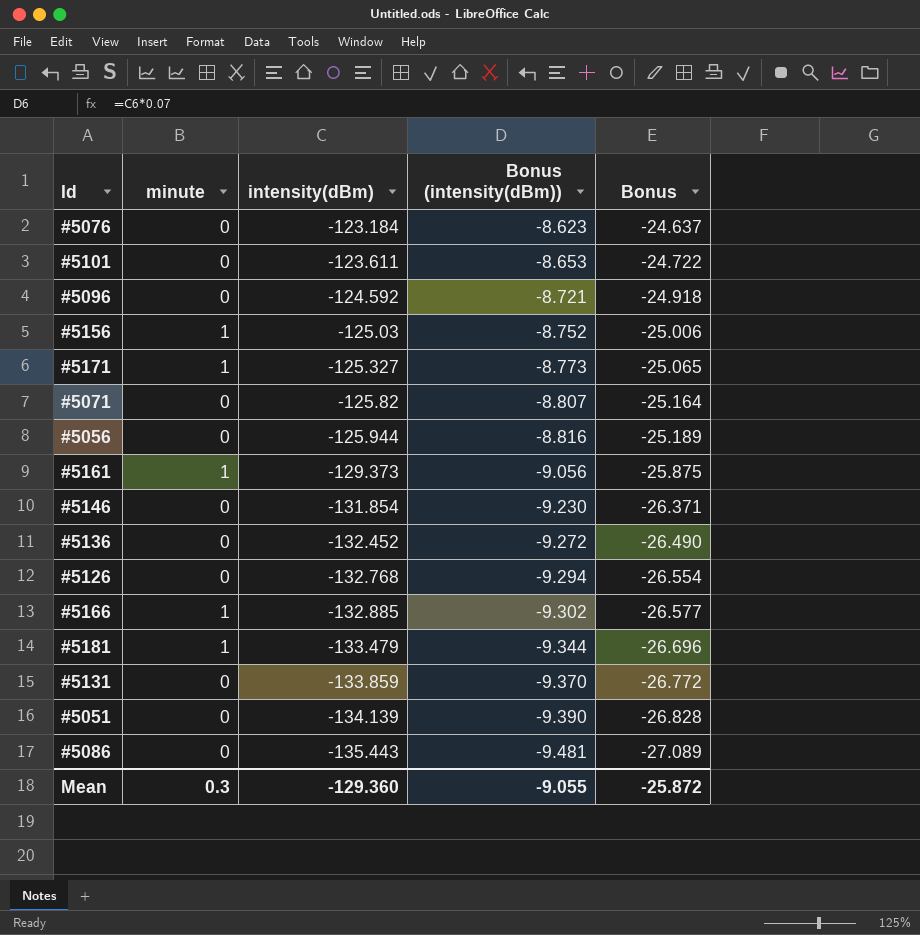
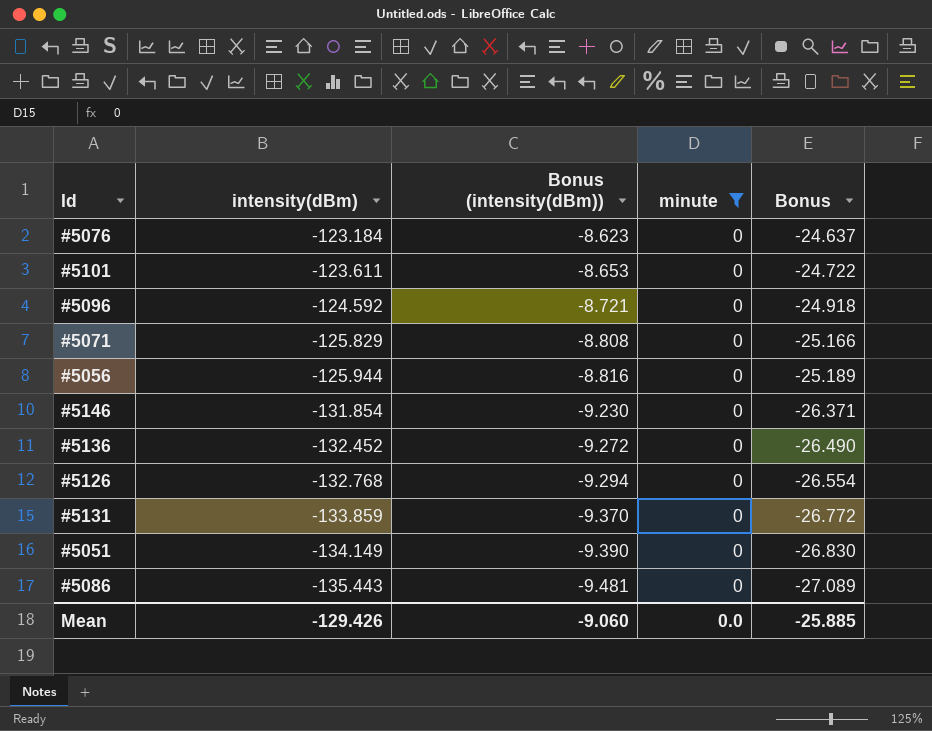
filter: none -> minute = 0
column minute | position: 2 -> 4
#5071 | intensity(dBm): -125.82 -> -125.829
#5071 | Bonus (intensity(dBm)): -8.807 -> -8.808
#5071 | Bonus: -25.164 -> -25.166
#5051 | intensity(dBm): -134.139 -> -134.149
#5051 | Bonus: -26.828 -> -26.830
Mean | intensity(dBm): -129.360 -> -129.426
Mean | Bonus (intensity(dBm)): -9.055 -> -9.060
Mean | minute: 0.3 -> 0.0
Mean | Bonus: -25.872 -> -25.885

